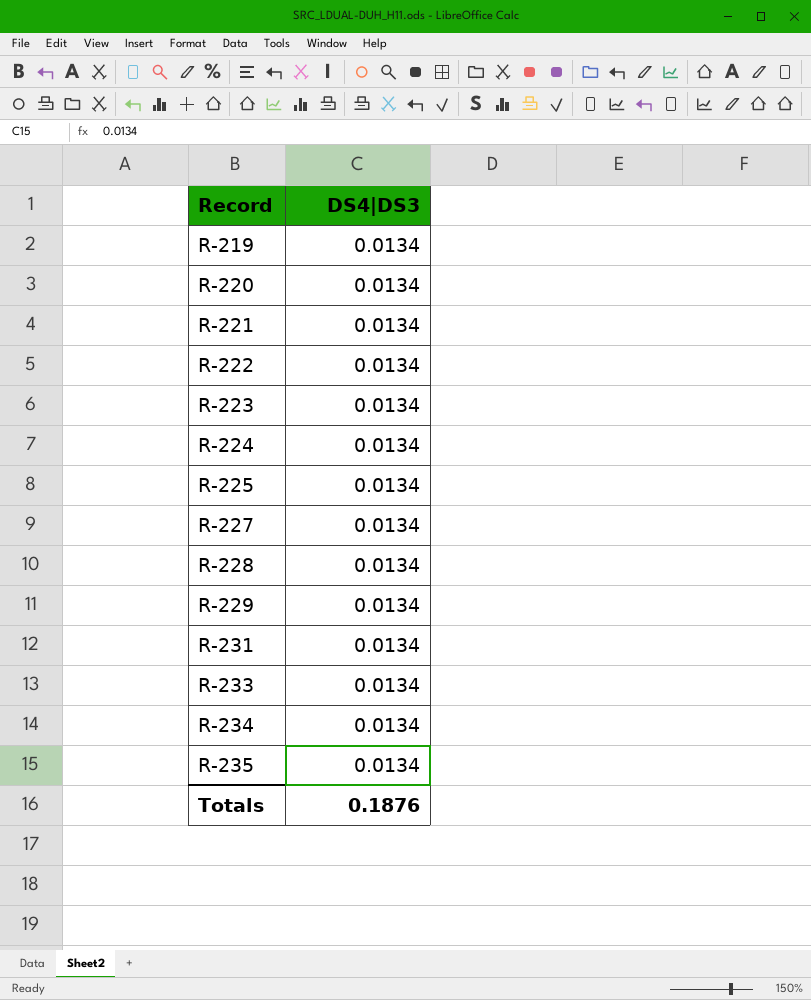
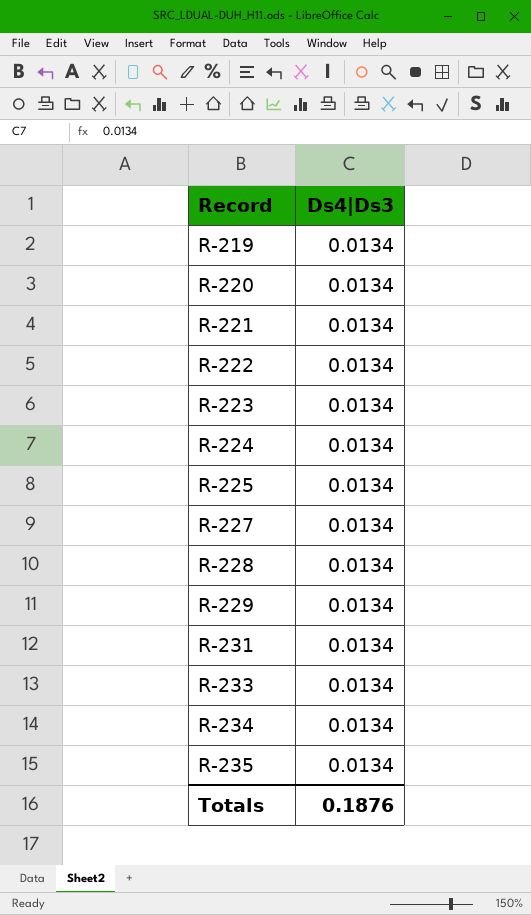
column name: DS4|DS3 -> Ds4|Ds3

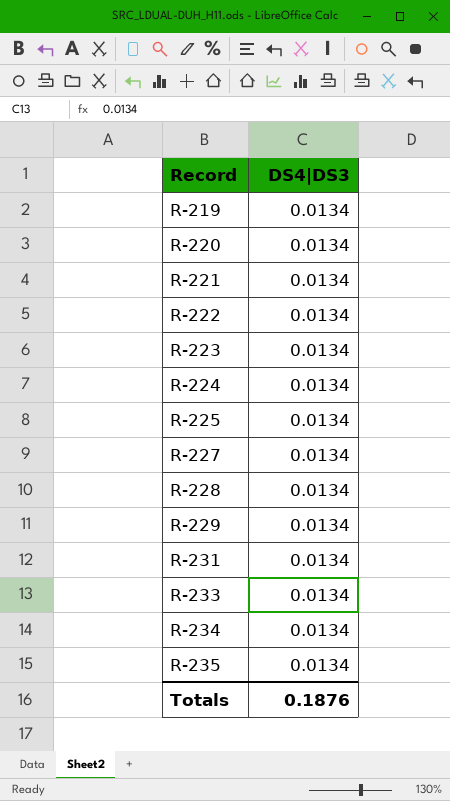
column name: Ds4|Ds3 -> DS4|DS3

